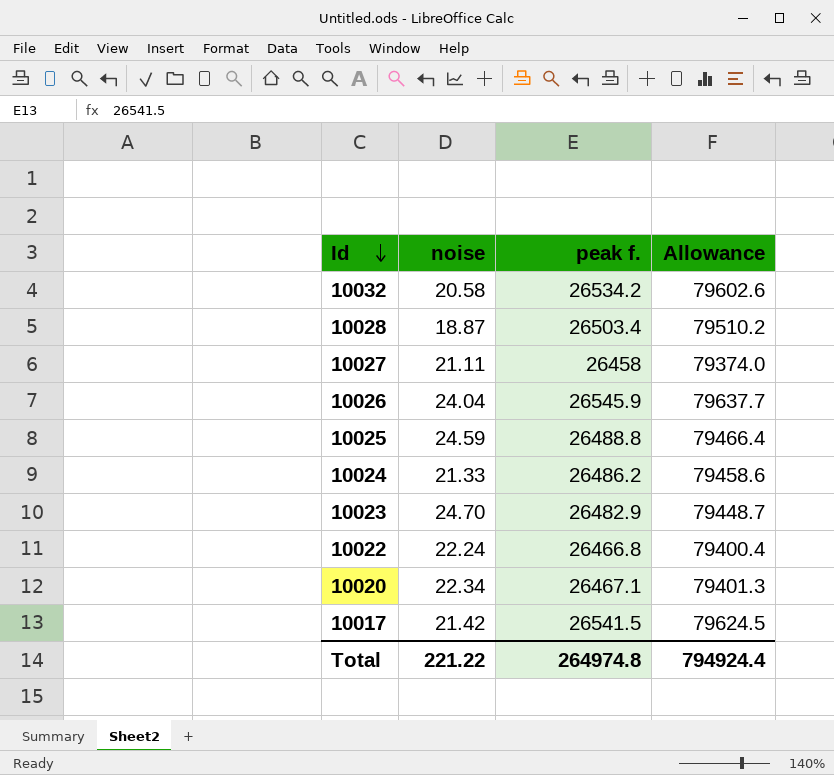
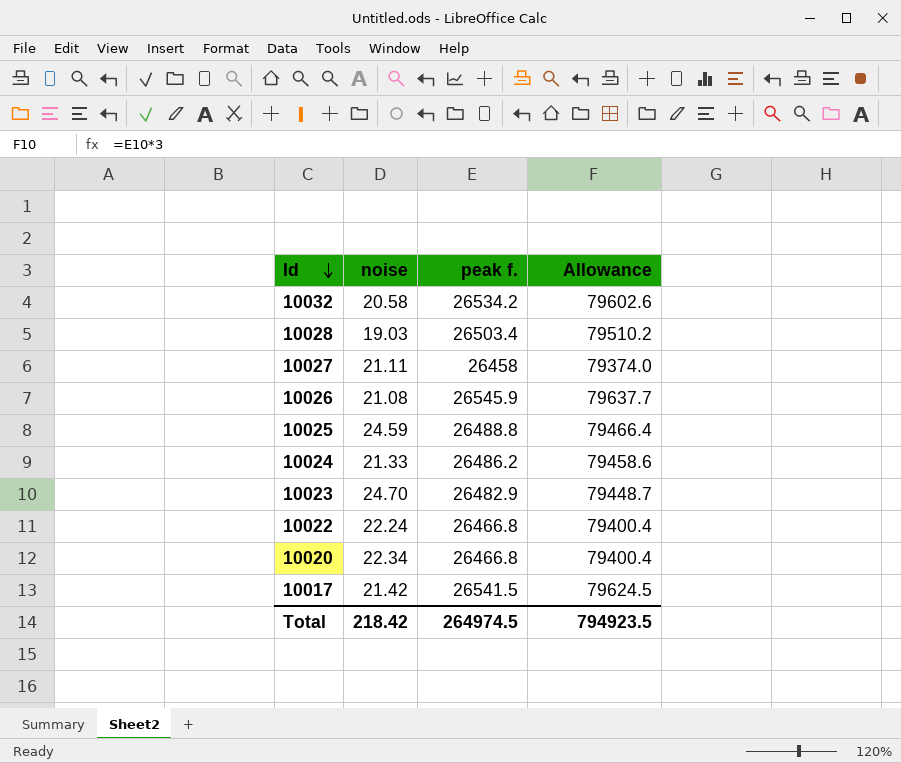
10028 | noise: 18.87 -> 19.03
10026 | noise: 24.04 -> 21.08
10020 | peak f.: 26467.1 -> 26466.8
10020 | Allowance: 79401.3 -> 79400.4
Total | noise: 221.22 -> 218.42
Total | peak f.: 264974.8 -> 264974.5
Total | Allowance: 794924.4 -> 794923.5

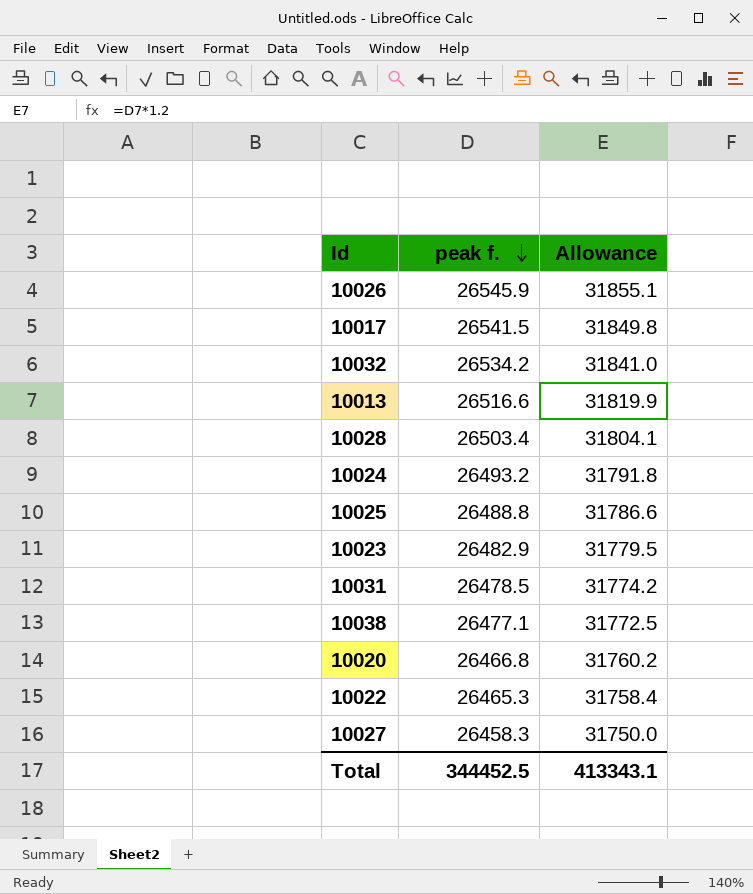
row order: Id descending -> peak f. descending
column noise | position: 2 -> none
column Allowance | formula: [peak f.] * 3 -> [peak f.] * 1.2
row 10013: none -> 26516.6 | 31819.9
10024 | peak f.: 26486.2 -> 26493.2
row 10031: none -> 26478.5 | 31774.2
row 10038: none -> 26477.1 | 31772.5
10022 | peak f.: 26466.8 -> 26465.3
10027 | peak f.: 26458 -> 26458.3
Total | peak f.: 264974.5 -> 344452.5
Total | Allowance: 794923.5 -> 413343.1

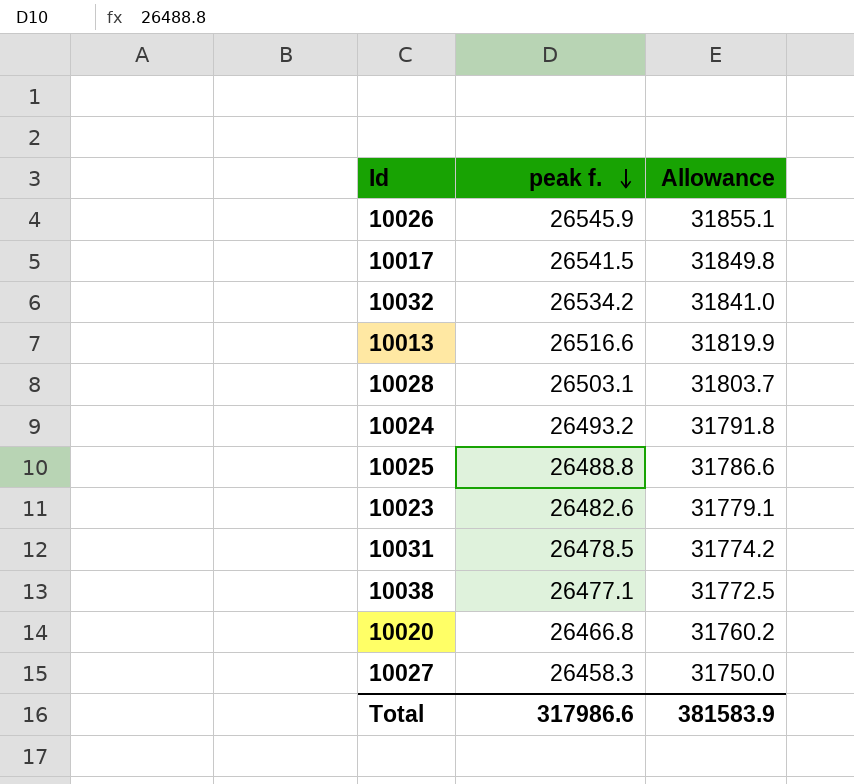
row 10022: 26465.3 | 31758.4 -> none
10028 | peak f.: 26503.4 -> 26503.1
10028 | Allowance: 31804.1 -> 31803.7
10023 | peak f.: 26482.9 -> 26482.6
10023 | Allowance: 31779.5 -> 31779.1
Total | peak f.: 344452.5 -> 317986.6
Total | Allowance: 413343.1 -> 381583.9

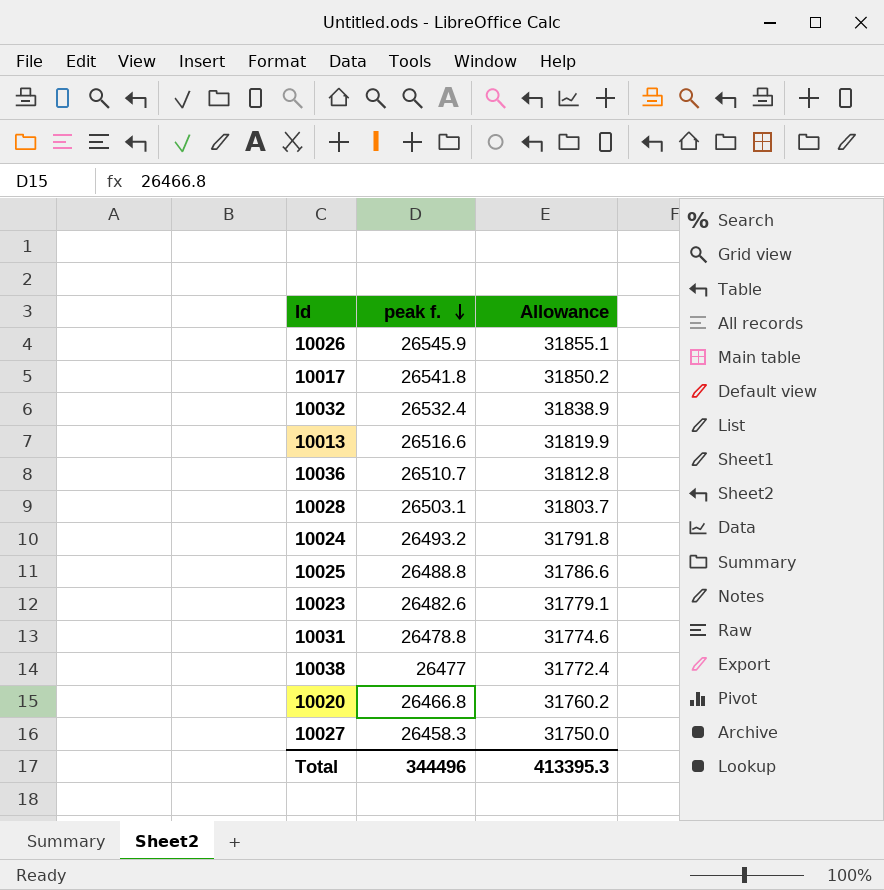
10017 | peak f.: 26541.5 -> 26541.8
10017 | Allowance: 31849.8 -> 31850.2
10032 | peak f.: 26534.2 -> 26532.4
10032 | Allowance: 31841.0 -> 31838.9
row 10036: none -> 26510.7 | 31812.8
10031 | peak f.: 26478.5 -> 26478.8
10031 | Allowance: 31774.2 -> 31774.6
10038 | peak f.: 26477.1 -> 26477
10038 | Allowance: 31772.5 -> 31772.4
Total | peak f.: 317986.6 -> 344496
Total | Allowance: 381583.9 -> 413395.3

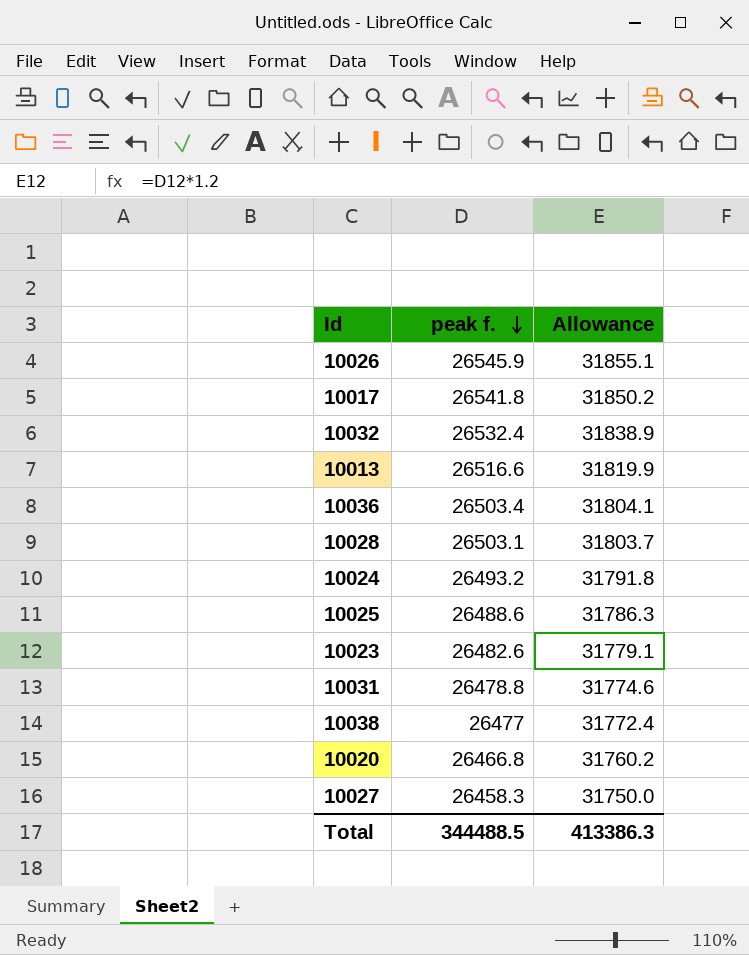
10036 | peak f.: 26510.7 -> 26503.4
10036 | Allowance: 31812.8 -> 31804.1
10025 | peak f.: 26488.8 -> 26488.6
10025 | Allowance: 31786.6 -> 31786.3
Total | peak f.: 344496 -> 344488.5
Total | Allowance: 413395.3 -> 413386.3

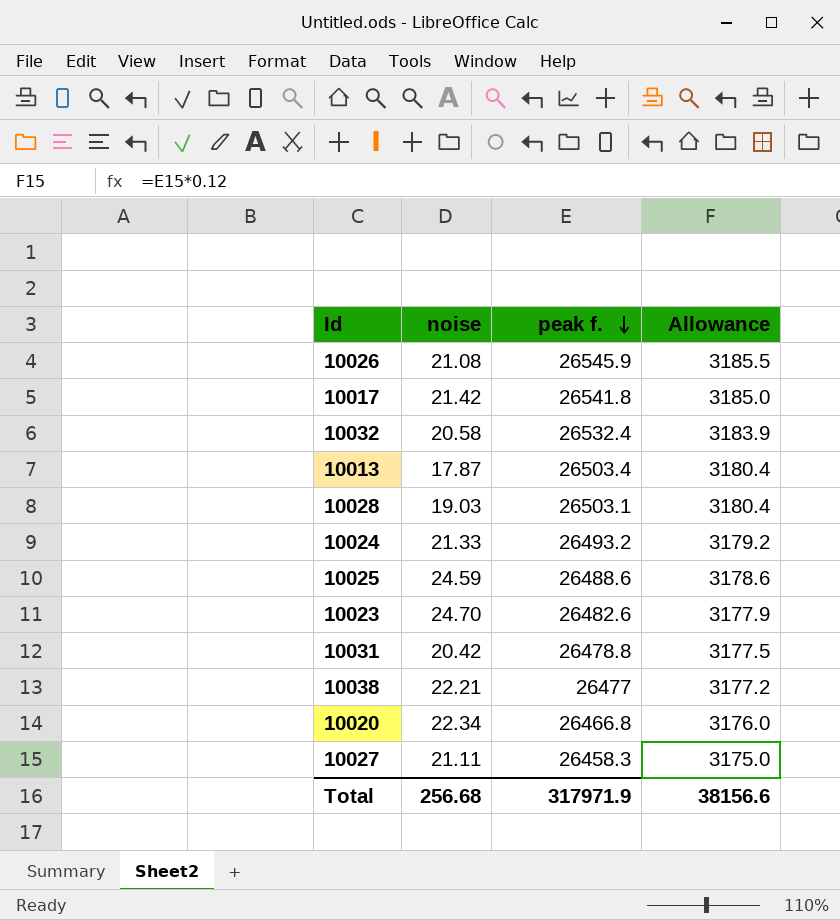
column noise | position: none -> 2
column Allowance | formula: [peak f.] * 1.2 -> [peak f.] * 0.12
row 10036: 26503.4 | 31804.1 -> none
10013 | peak f.: 26516.6 -> 26503.4
Total | peak f.: 344488.5 -> 317971.9
Total | Allowance: 413386.3 -> 38156.6

